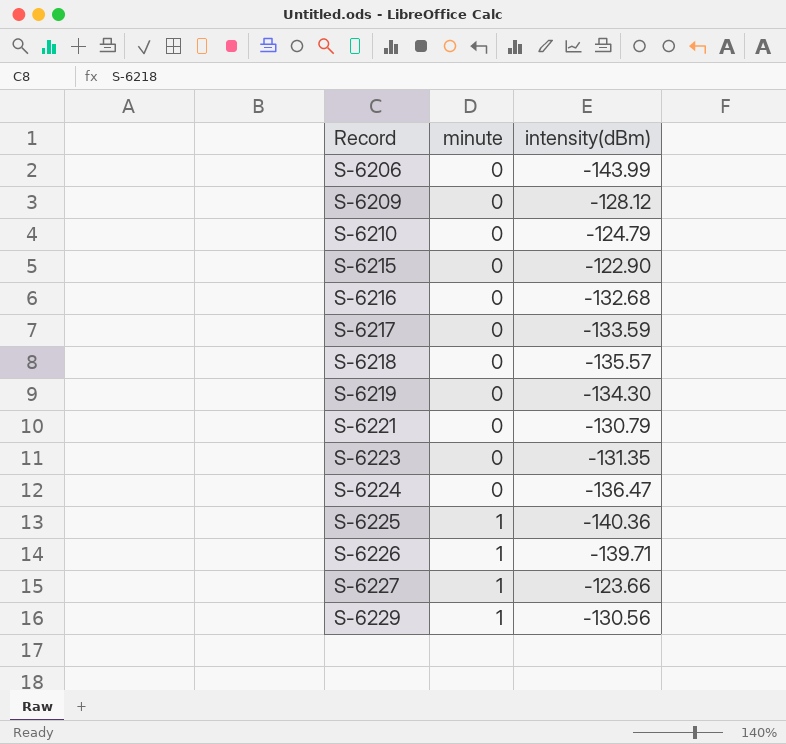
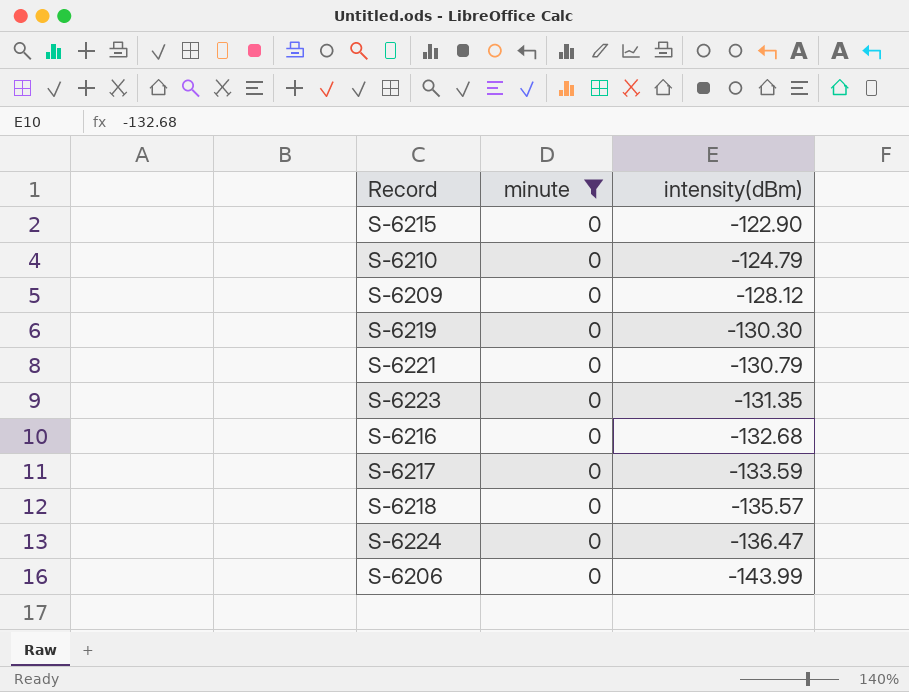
filter: none -> minute = 0
row order: Record ascending -> intensity(dBm) descending
S-6219 | intensity(dBm): -134.30 -> -130.30

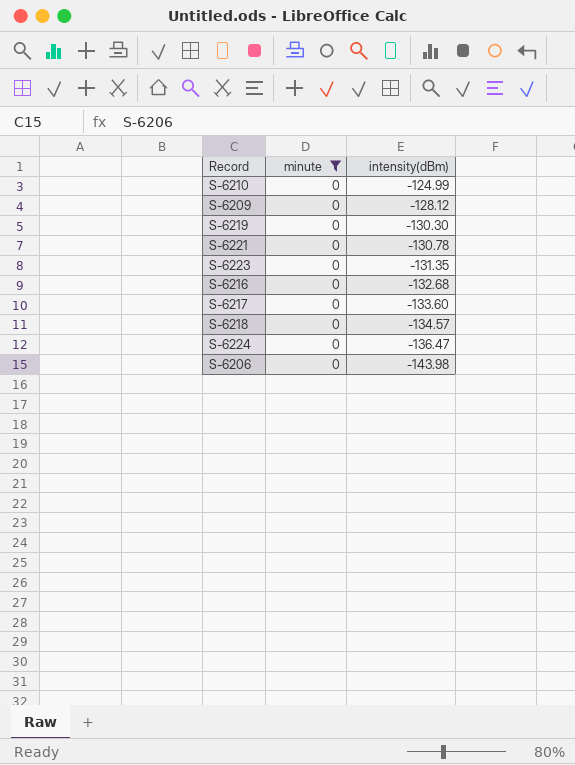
row S-6215: 0 | -122.90 -> none
S-6210 | intensity(dBm): -124.79 -> -124.99
S-6221 | intensity(dBm): -130.79 -> -130.78
S-6217 | intensity(dBm): -133.59 -> -133.60
S-6218 | intensity(dBm): -135.57 -> -134.57
S-6206 | intensity(dBm): -143.99 -> -143.98

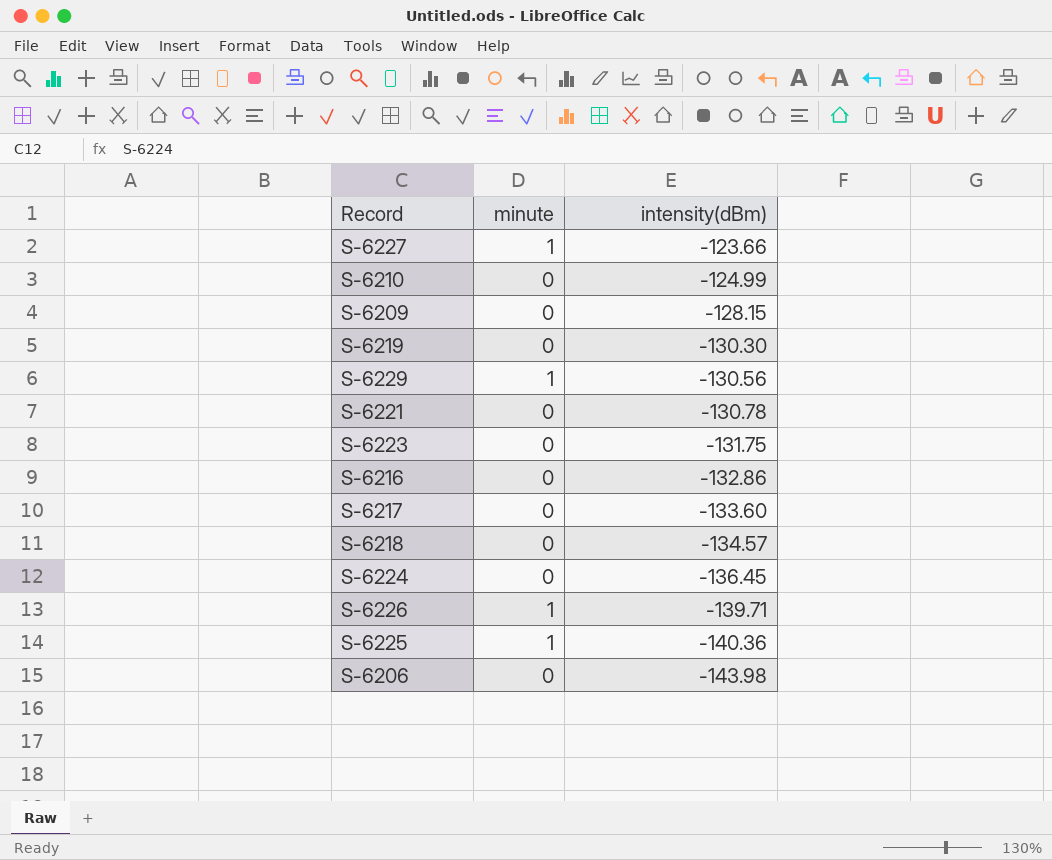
filter: minute = 0 -> none
S-6209 | intensity(dBm): -128.12 -> -128.15
S-6223 | intensity(dBm): -131.35 -> -131.75
S-6216 | intensity(dBm): -132.68 -> -132.86
S-6224 | intensity(dBm): -136.47 -> -136.45

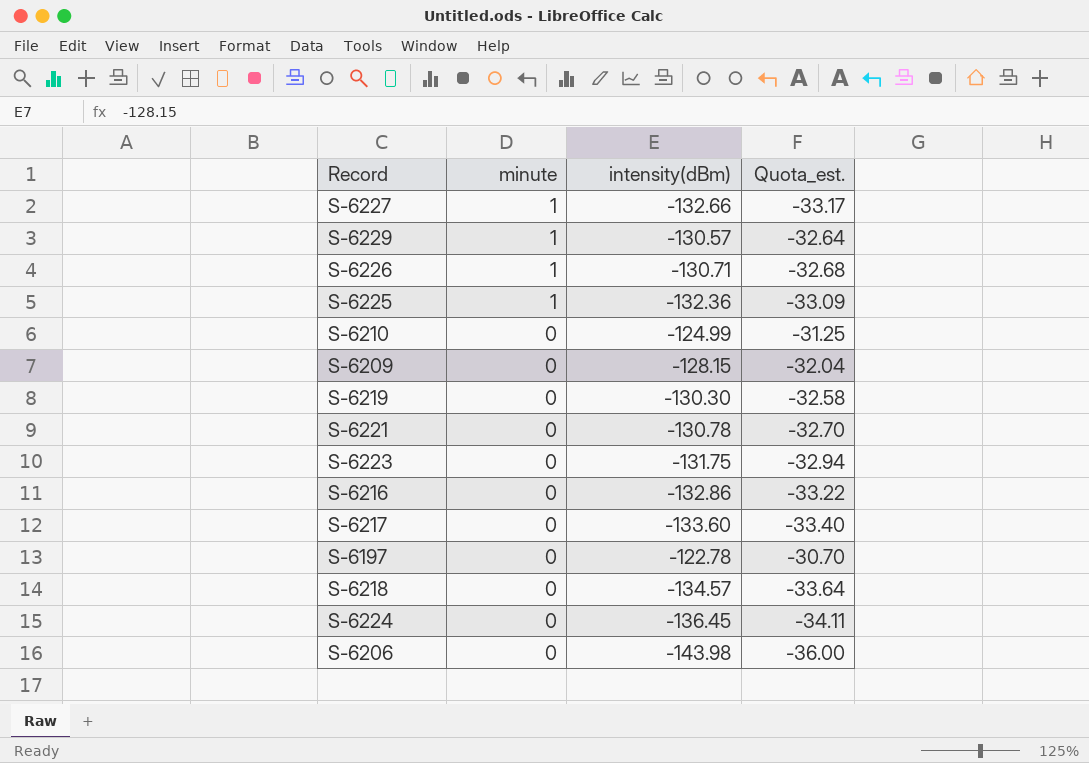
row order: intensity(dBm) descending -> minute descending
column Quota_est. | formula: none -> [intensity(dBm)] * 0.25
S-6227 | intensity(dBm): -123.66 -> -132.66
S-6229 | intensity(dBm): -130.56 -> -130.57
S-6226 | intensity(dBm): -139.71 -> -130.71
S-6225 | intensity(dBm): -140.36 -> -132.36
row S-6197: none -> 0 | -122.78 | -30.70

